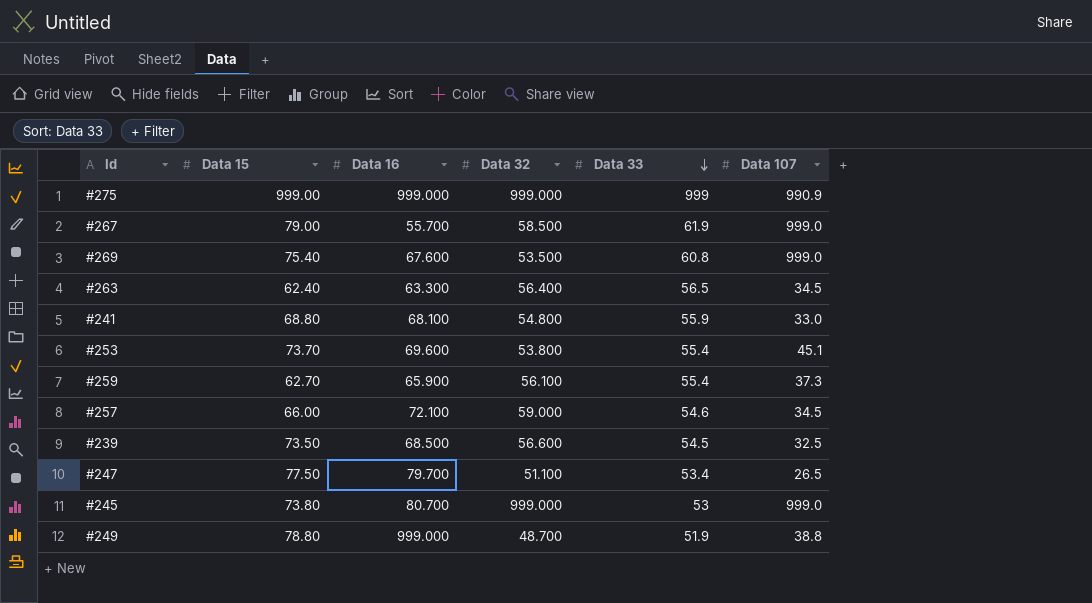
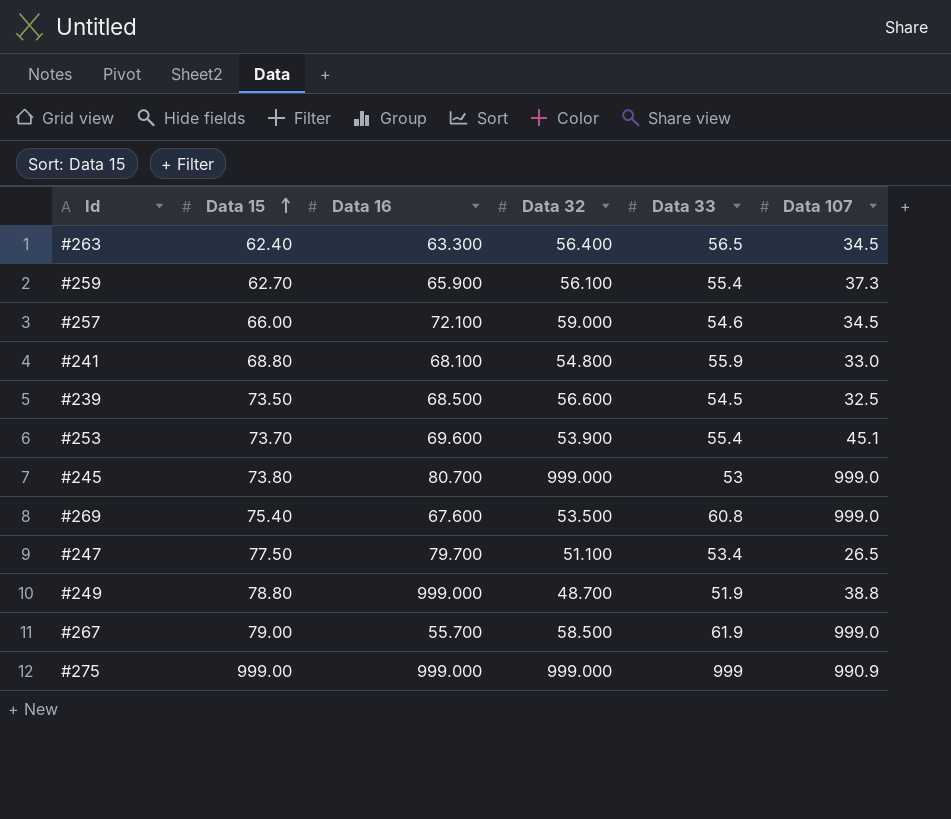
row order: Data 33 descending -> Data 15 ascending
#253 | Data 32: 53.800 -> 53.900

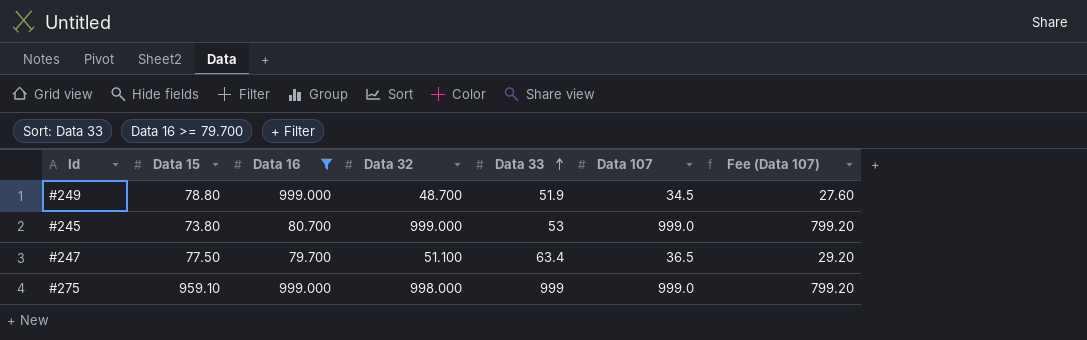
filter: none -> Data 16 >= 79.700
row order: Data 15 ascending -> Data 33 ascending
column Fee (Data 107) | formula: none -> [Data 107] * 0.8
#249 | Data 107: 38.8 -> 34.5
#247 | Data 33: 53.4 -> 63.4
#247 | Data 107: 26.5 -> 36.5
#275 | Data 15: 999.00 -> 959.10
#275 | Data 32: 999.000 -> 998.000
#275 | Data 107: 990.9 -> 999.0

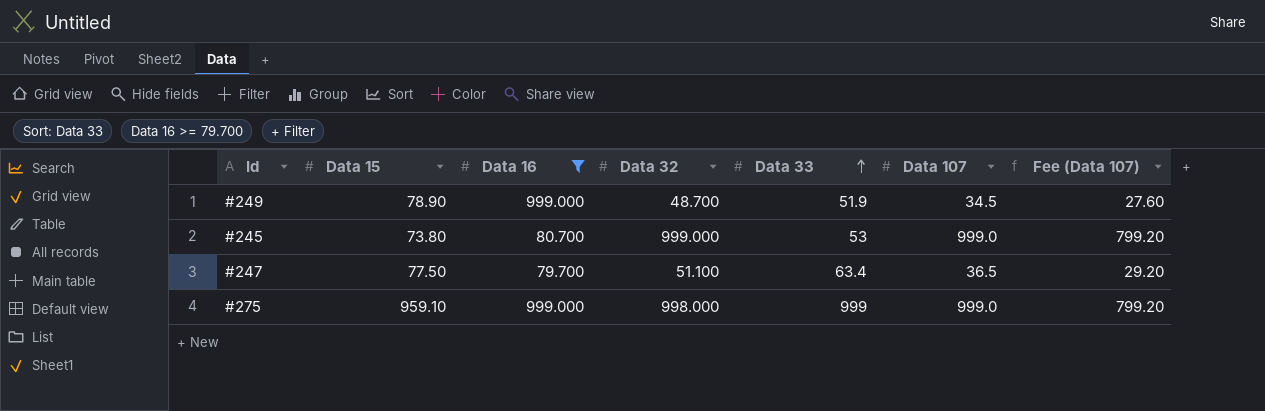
#249 | Data 15: 78.80 -> 78.90

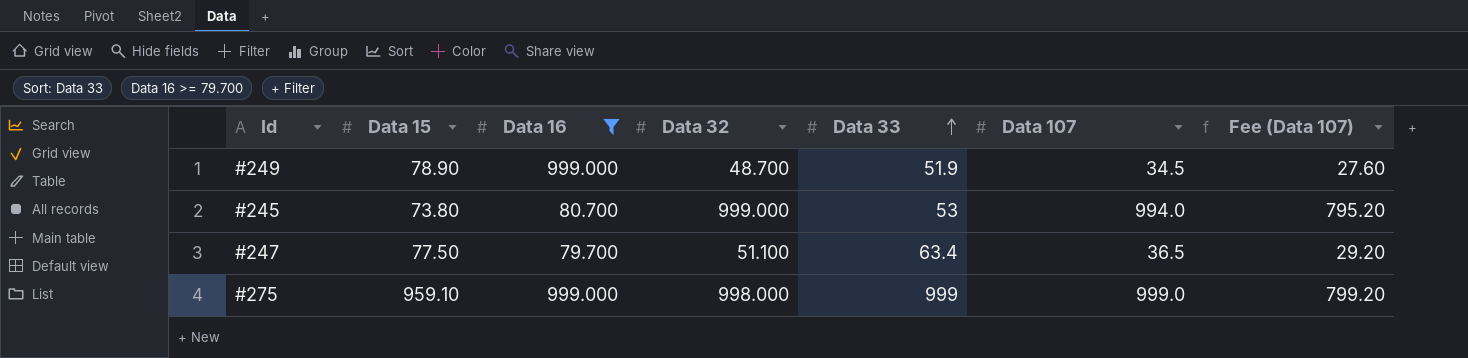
#245 | Data 107: 999.0 -> 994.0
#245 | Fee (Data 107): 799.20 -> 795.20

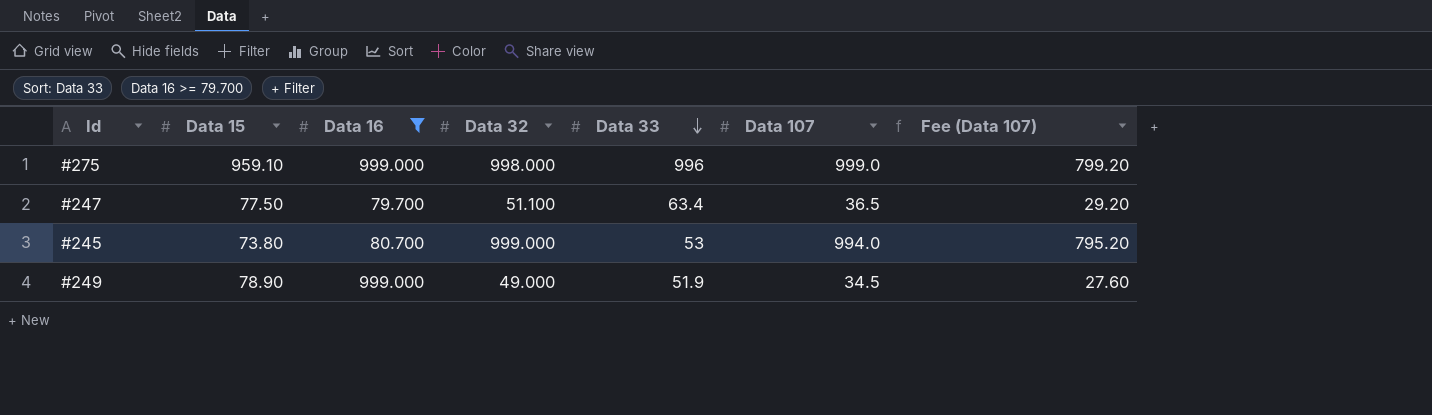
row order: Data 33 ascending -> Data 33 descending
#275 | Data 33: 999 -> 996
#249 | Data 32: 48.700 -> 49.000

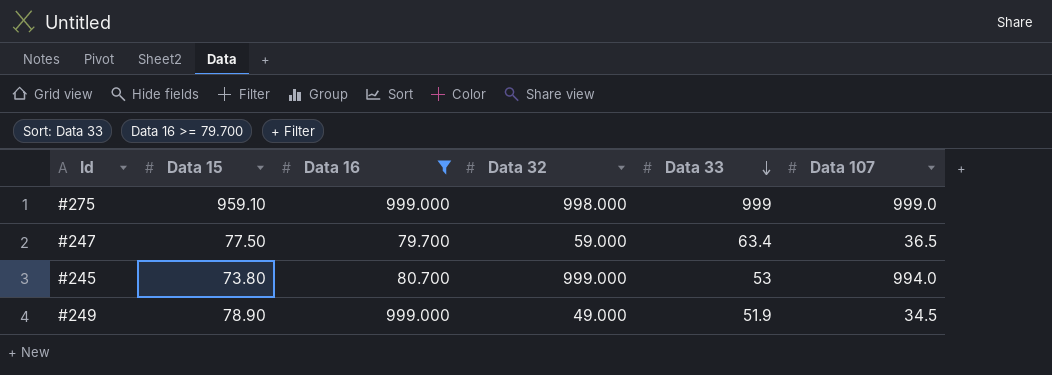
column Fee (Data 107) | formula: [Data 107] * 0.8 -> none
#275 | Data 33: 996 -> 999
#247 | Data 32: 51.100 -> 59.000

